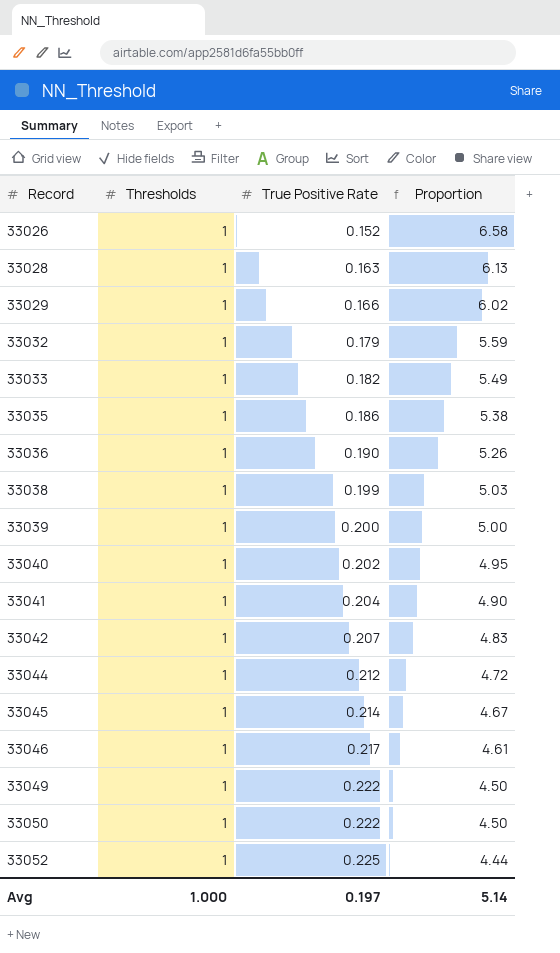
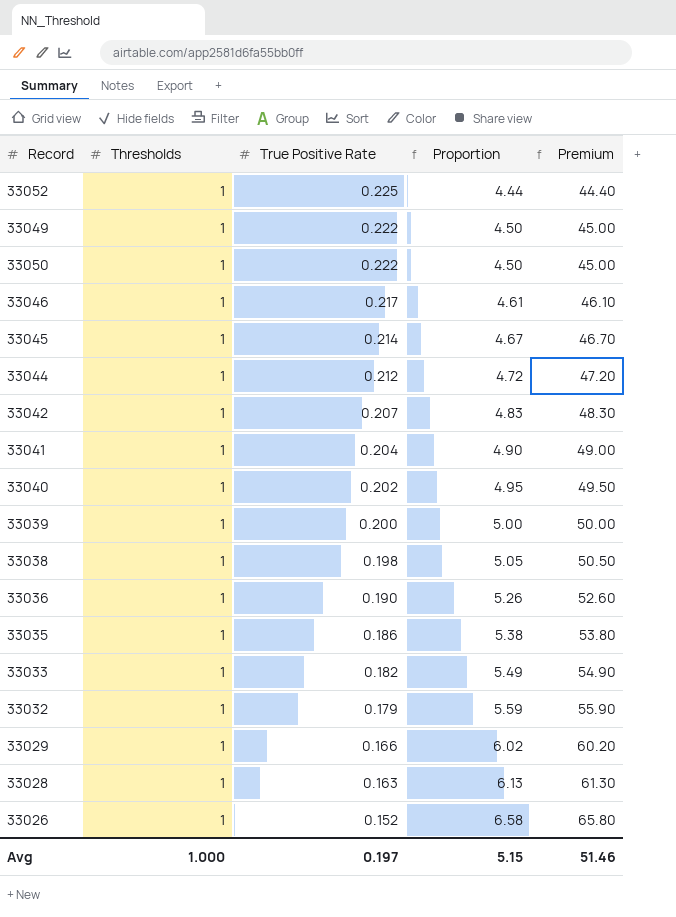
row order: Record ascending -> True Positive Rate descending
column Premium | formula: none -> [Proportion] * 10
33038 | True Positive Rate: 0.199 -> 0.198
33038 | Proportion: 5.03 -> 5.05
Avg | Proportion: 5.14 -> 5.15

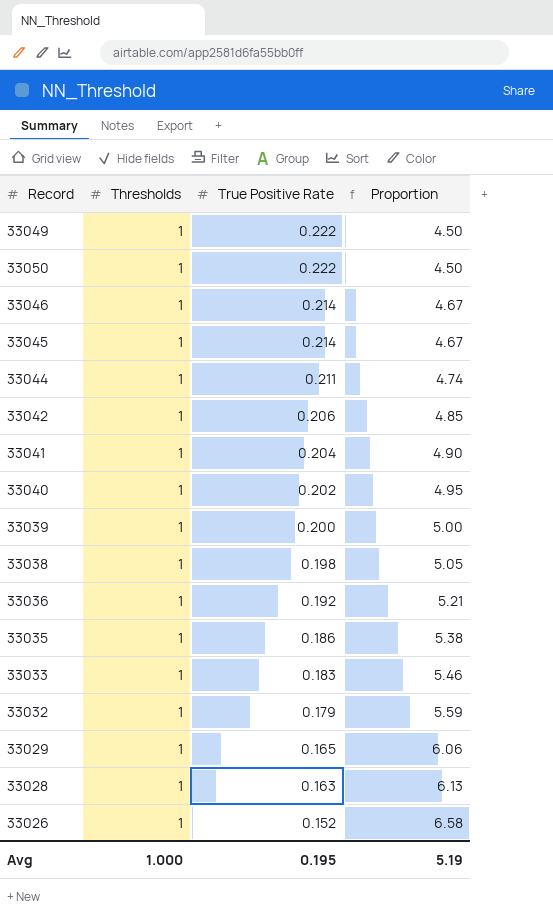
column Premium | formula: [Proportion] * 10 -> none
row 33052: 1 | 0.225 | 4.44 | 44.40 -> none
33046 | True Positive Rate: 0.217 -> 0.214
33046 | Proportion: 4.61 -> 4.67
33044 | True Positive Rate: 0.212 -> 0.211
33044 | Proportion: 4.72 -> 4.74
33042 | True Positive Rate: 0.207 -> 0.206
33042 | Proportion: 4.83 -> 4.85
33036 | True Positive Rate: 0.190 -> 0.192
33036 | Proportion: 5.26 -> 5.21
33033 | True Positive Rate: 0.182 -> 0.183
33033 | Proportion: 5.49 -> 5.46
33029 | True Positive Rate: 0.166 -> 0.165
33029 | Proportion: 6.02 -> 6.06
Avg | True Positive Rate: 0.197 -> 0.195
Avg | Proportion: 5.15 -> 5.19

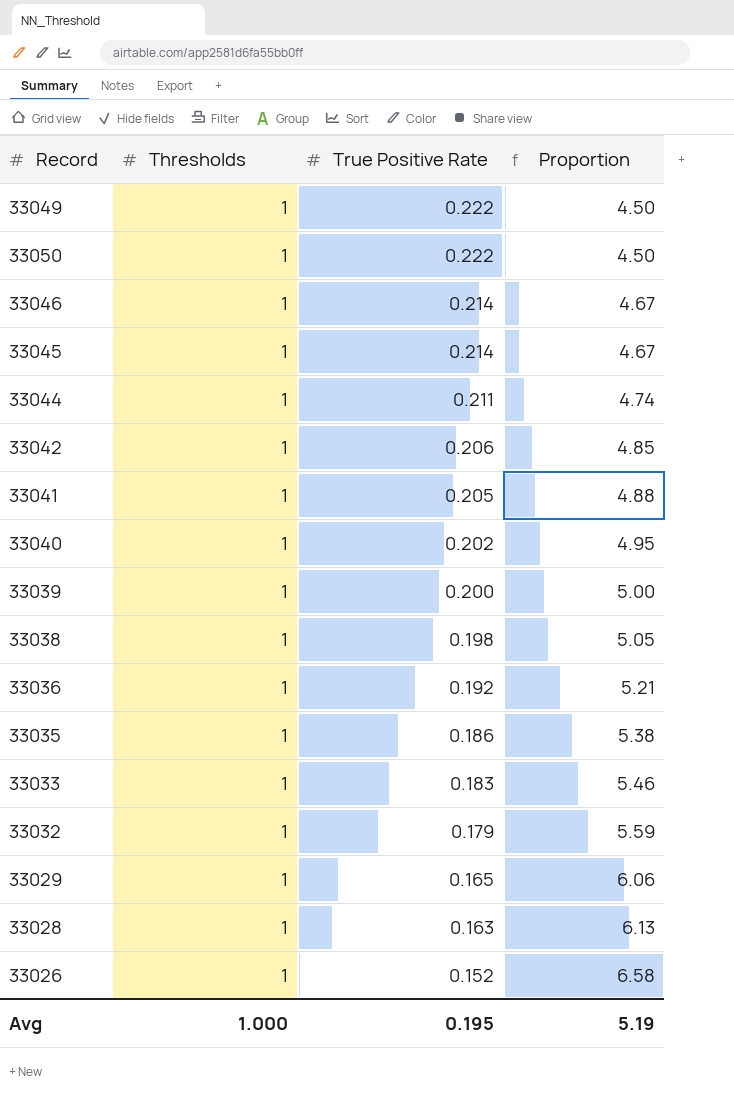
33041 | True Positive Rate: 0.204 -> 0.205
33041 | Proportion: 4.90 -> 4.88

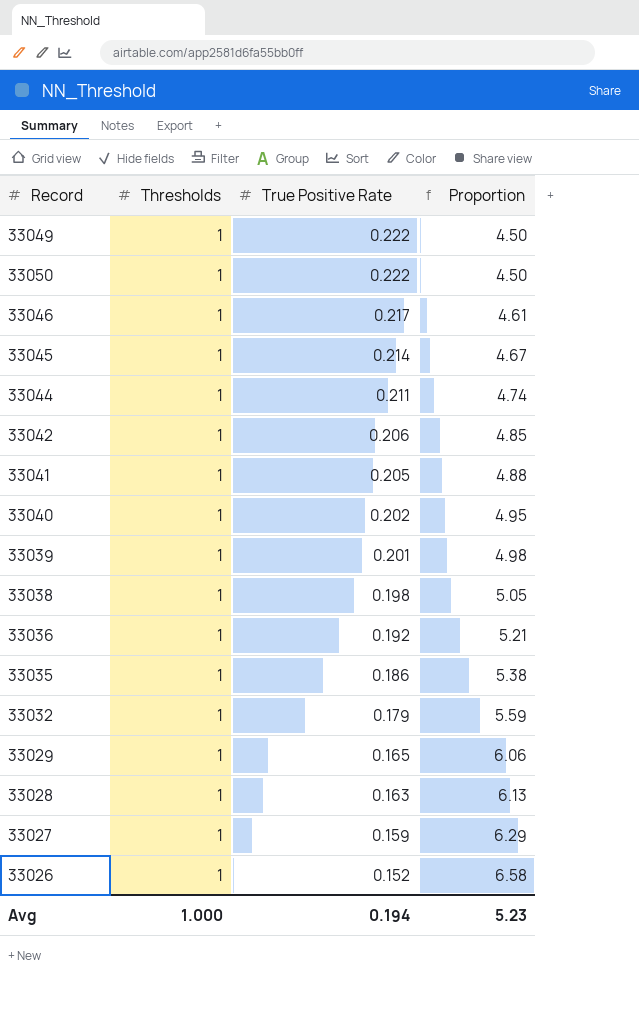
row 33033: 1 | 0.183 | 5.46 -> none
33046 | True Positive Rate: 0.214 -> 0.217
33046 | Proportion: 4.67 -> 4.61
33039 | True Positive Rate: 0.200 -> 0.201
33039 | Proportion: 5.00 -> 4.98
row 33027: none -> 1 | 0.159 | 6.29
Avg | True Positive Rate: 0.195 -> 0.194
Avg | Proportion: 5.19 -> 5.23

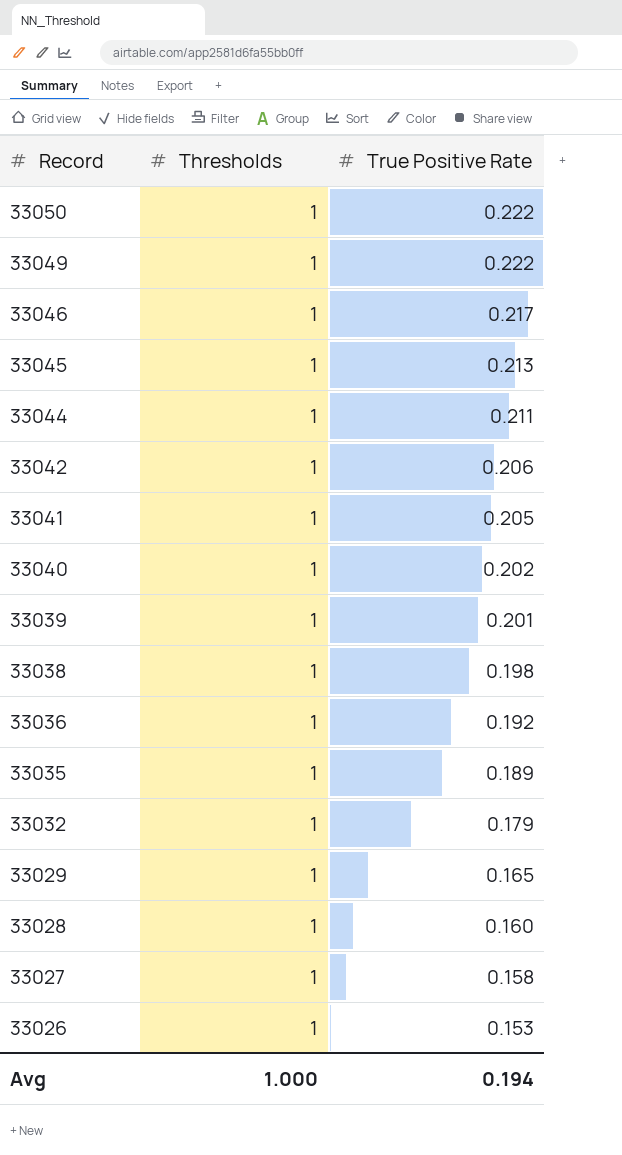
row order: True Positive Rate descending -> Record descending
column Proportion | formula: [Thresholds] / [True Positive Rate] -> none
33045 | True Positive Rate: 0.214 -> 0.213
33035 | True Positive Rate: 0.186 -> 0.189
33028 | True Positive Rate: 0.163 -> 0.160
33027 | True Positive Rate: 0.159 -> 0.158
33026 | True Positive Rate: 0.152 -> 0.153

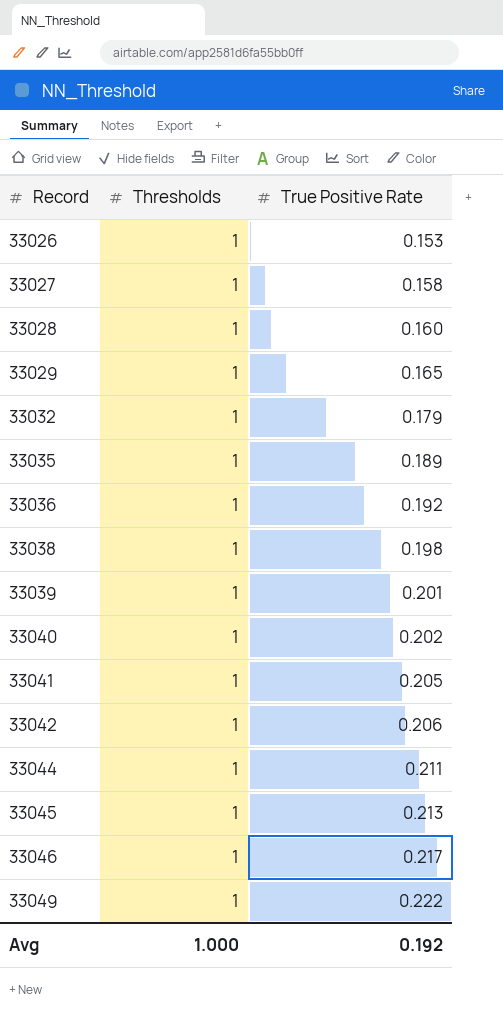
row order: Record descending -> Record ascending
row 33050: 1 | 0.222 -> none
Avg | True Positive Rate: 0.194 -> 0.192

